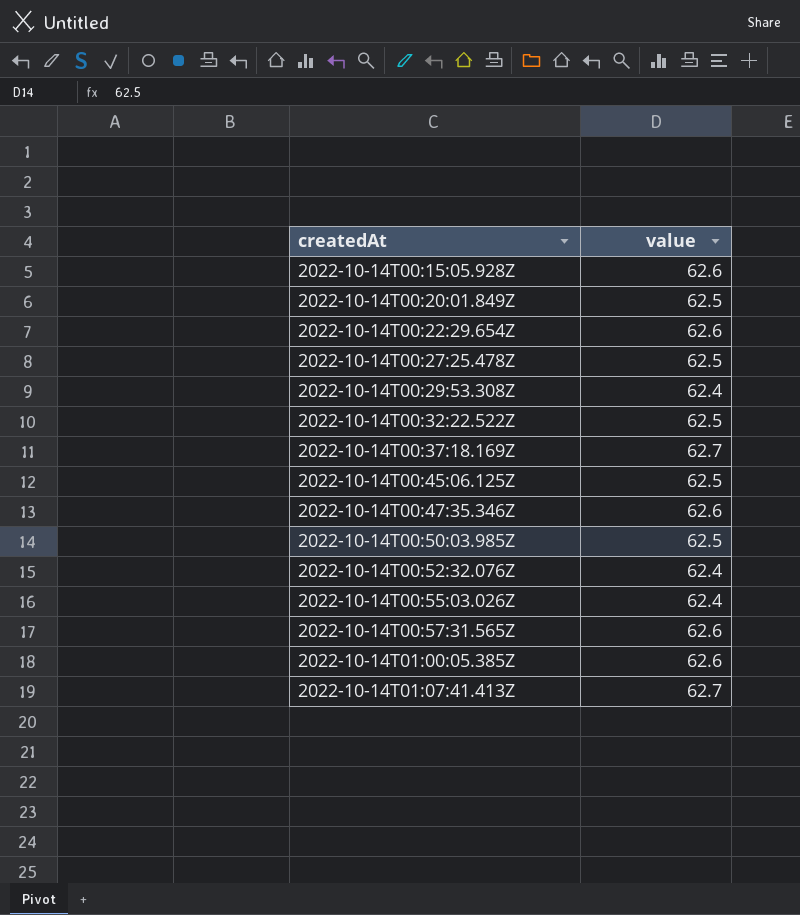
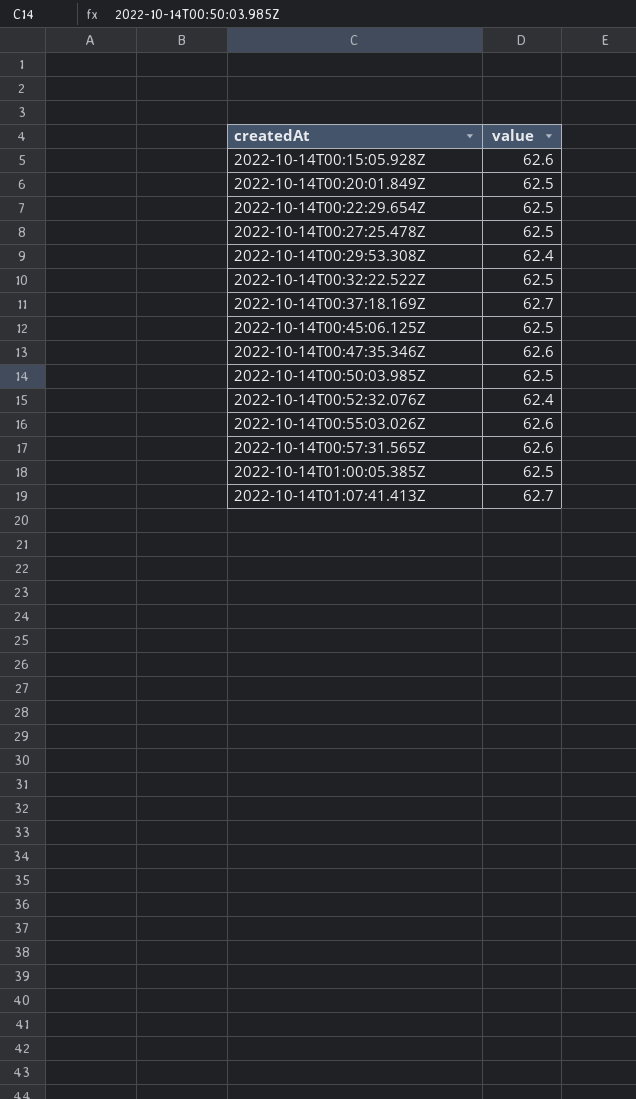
2022-10-14T00:22:29.654Z | value: 62.6 -> 62.5
2022-10-14T00:55:03.026Z | value: 62.4 -> 62.6
2022-10-14T01:00:05.385Z | value: 62.6 -> 62.5

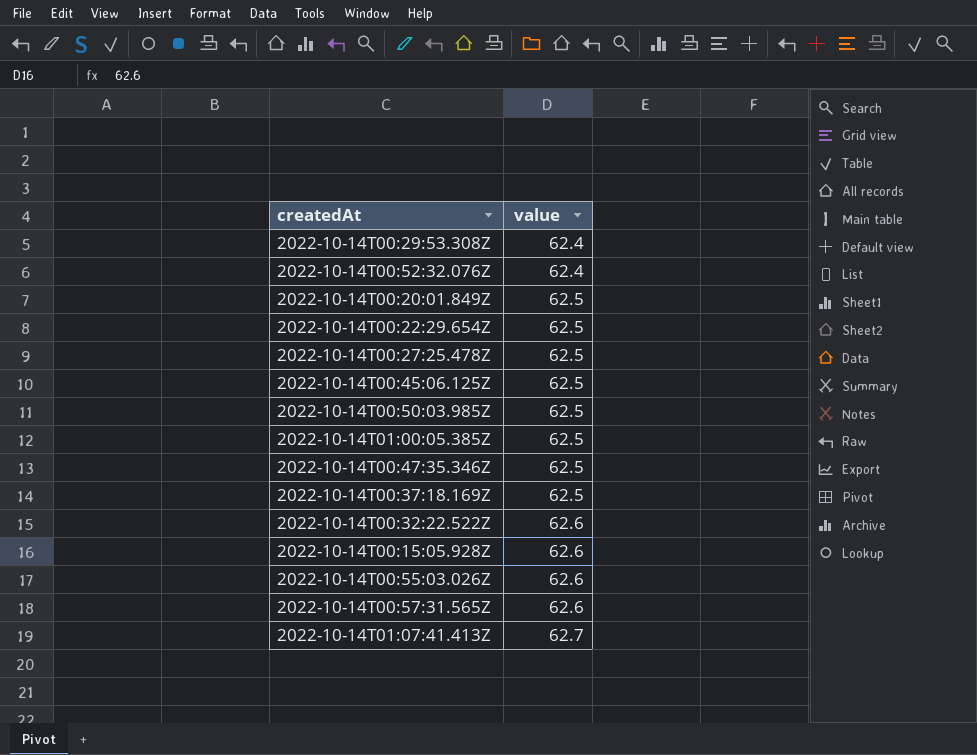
row order: createdAt ascending -> value ascending
2022-10-14T00:47:35.346Z | value: 62.6 -> 62.5
2022-10-14T00:37:18.169Z | value: 62.7 -> 62.5
2022-10-14T00:32:22.522Z | value: 62.5 -> 62.6

